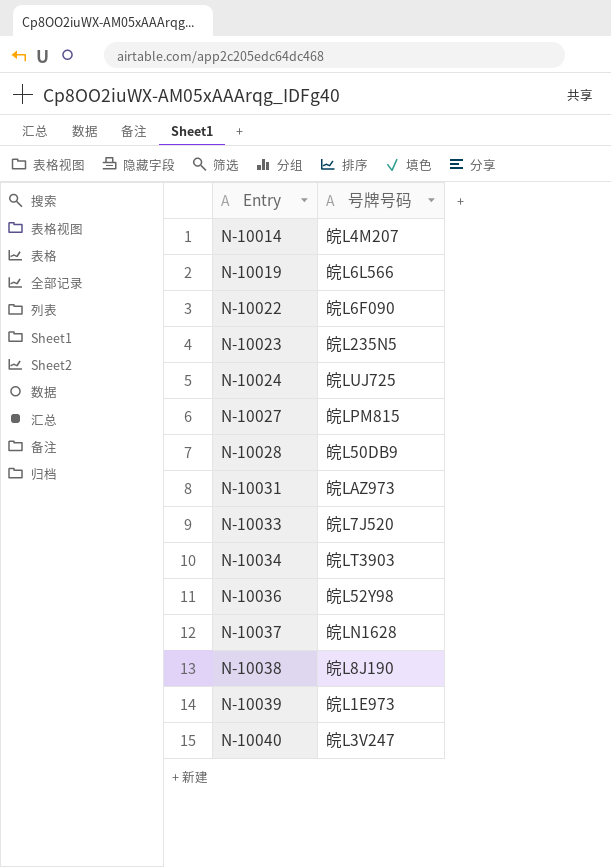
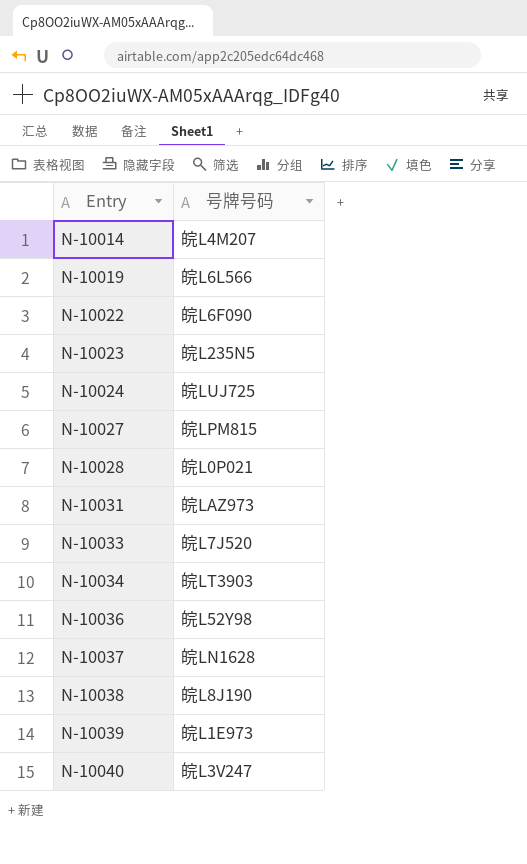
N-10028 | 号牌号码: 皖L50DB9 -> 皖L0P021

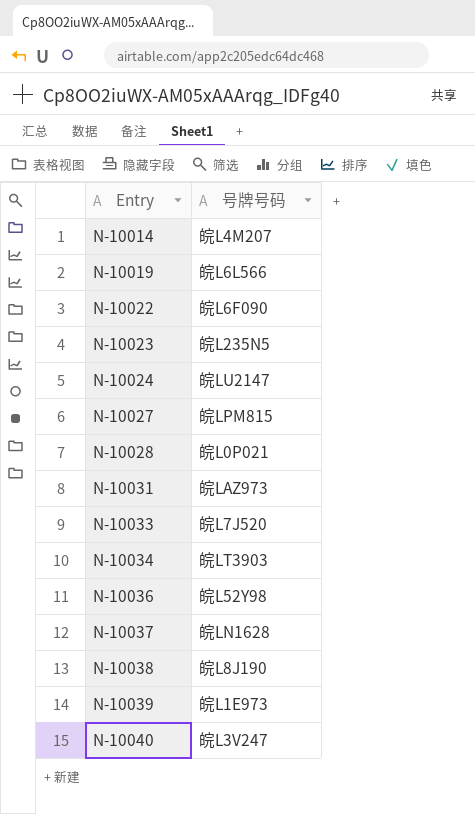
N-10024 | 号牌号码: 皖LUJ725 -> 皖LU2147

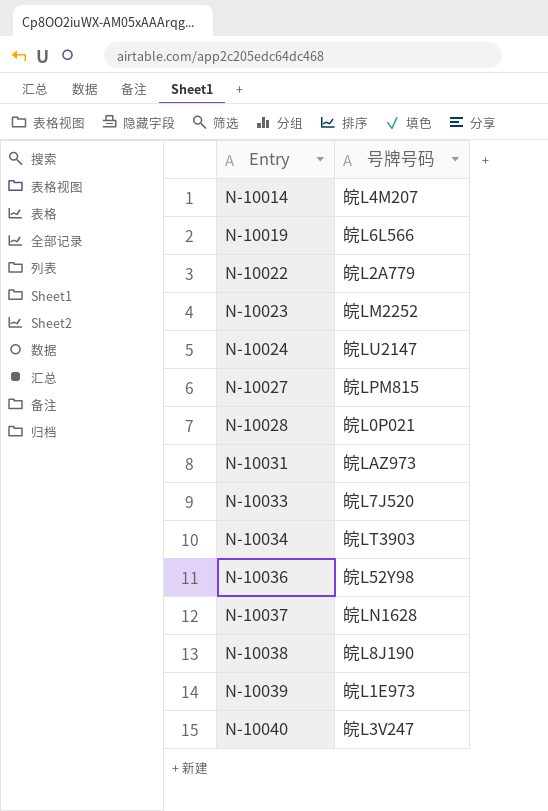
N-10022 | 号牌号码: 皖L6F090 -> 皖L2A779
N-10023 | 号牌号码: 皖L235N5 -> 皖LM2252

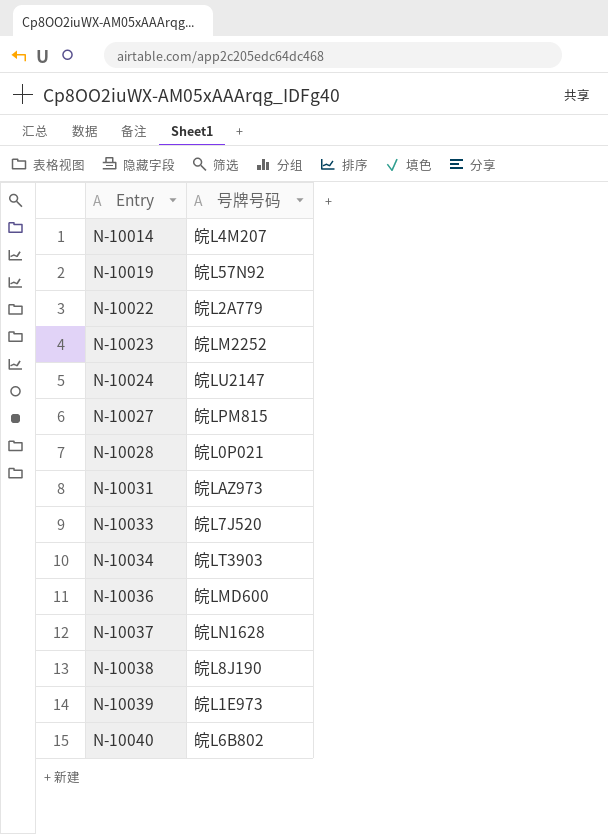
N-10019 | 号牌号码: 皖L6L566 -> 皖L57N92
N-10036 | 号牌号码: 皖L52Y98 -> 皖LMD600
N-10040 | 号牌号码: 皖L3V247 -> 皖L6B802

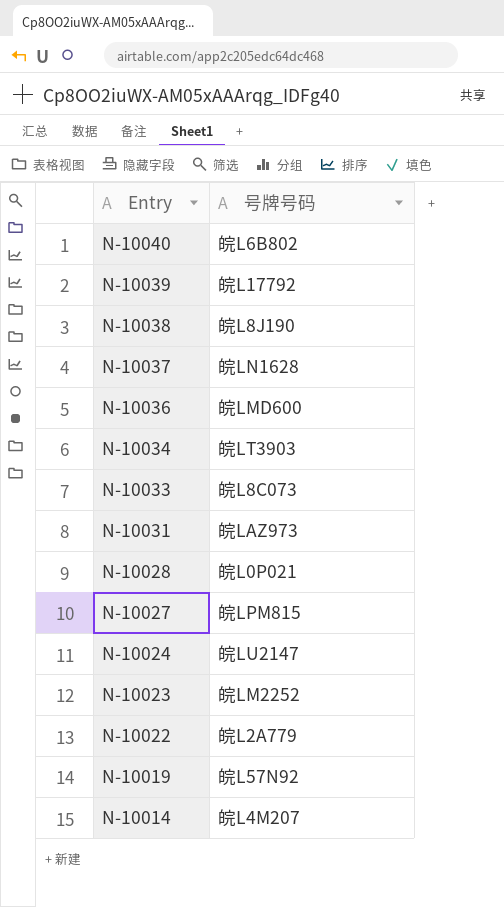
row order: Entry ascending -> Entry descending
N-10039 | 号牌号码: 皖L1E973 -> 皖L17792
N-10033 | 号牌号码: 皖L7J520 -> 皖L8C073

